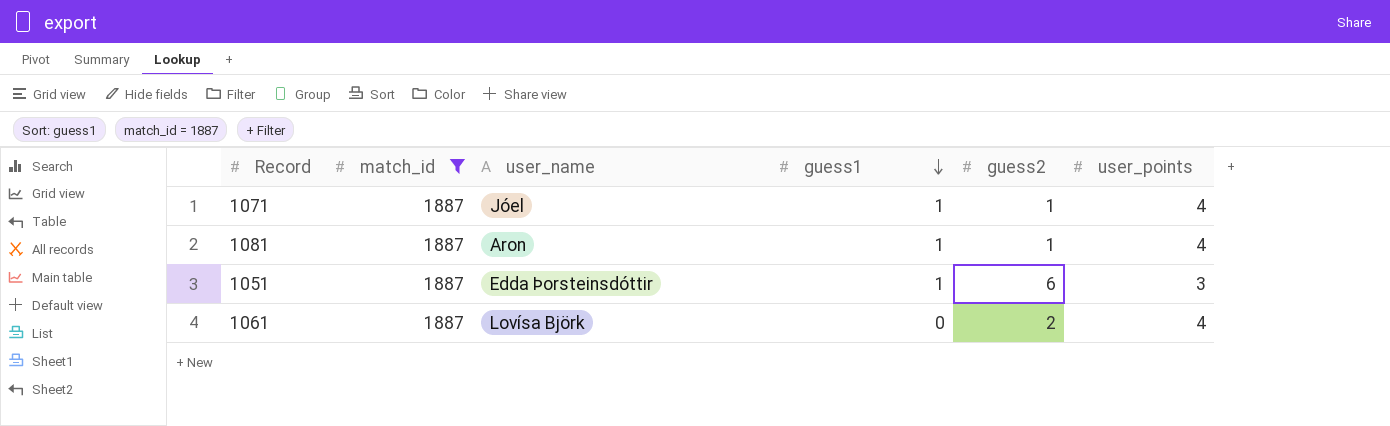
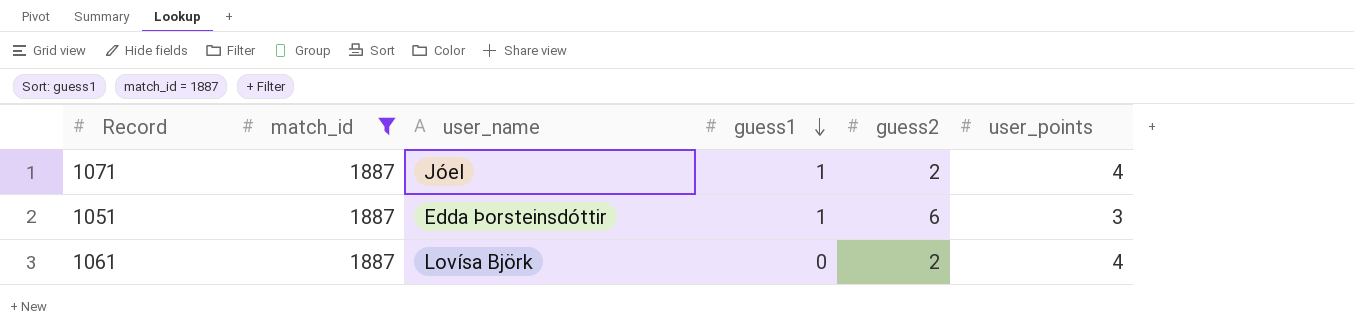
row 1081: 1887 | Aron | 1 | 1 | 4 -> none
1071 | guess2: 1 -> 2

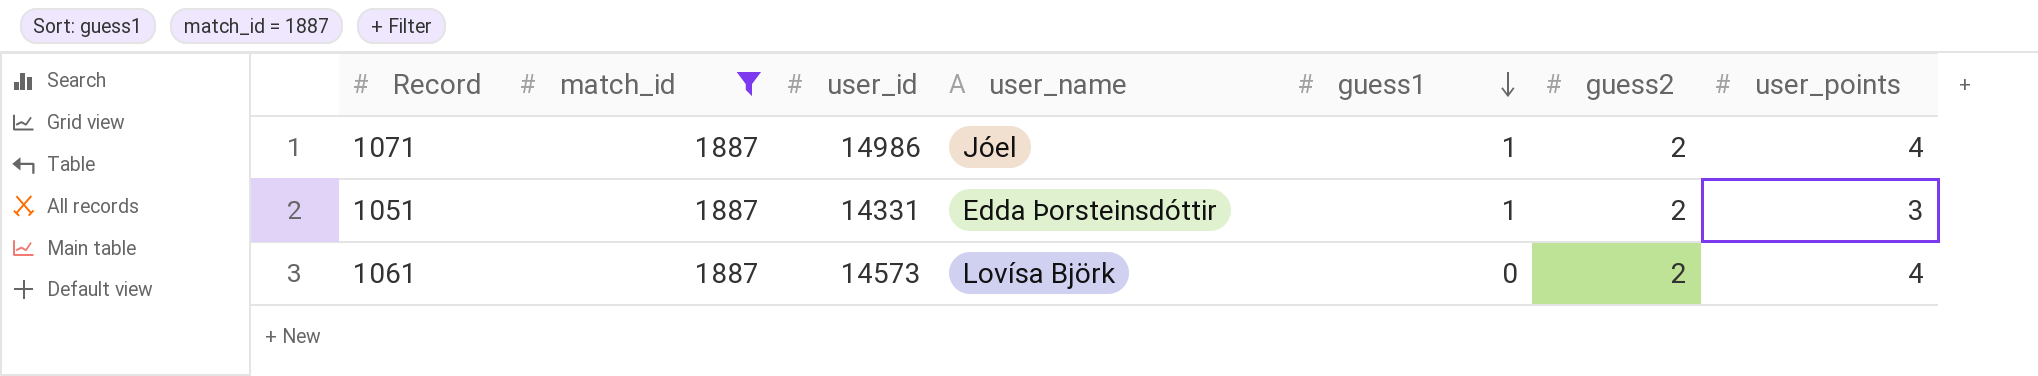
column user_id | position: none -> 3
1051 | guess2: 6 -> 2

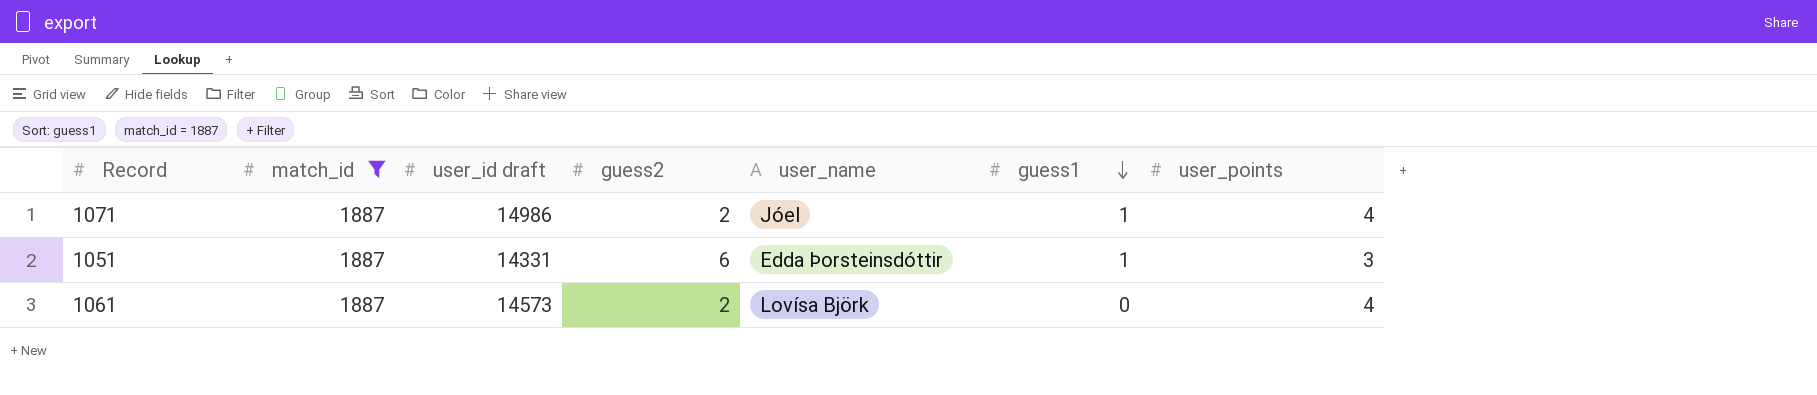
column name: user_id -> user_id draft
column guess2 | position: 6 -> 4
1051 | guess2: 2 -> 6

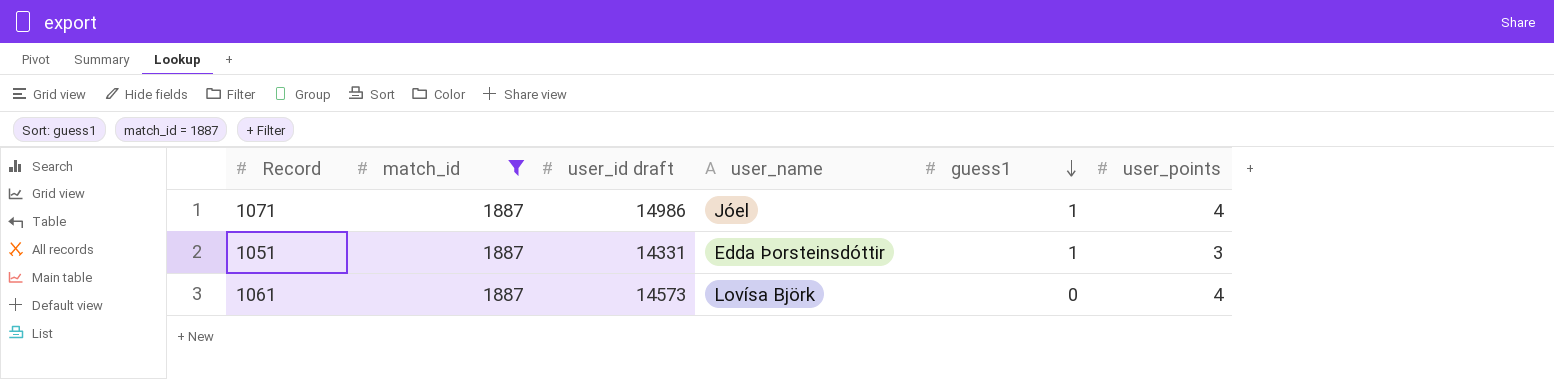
column guess2 | position: 4 -> none

